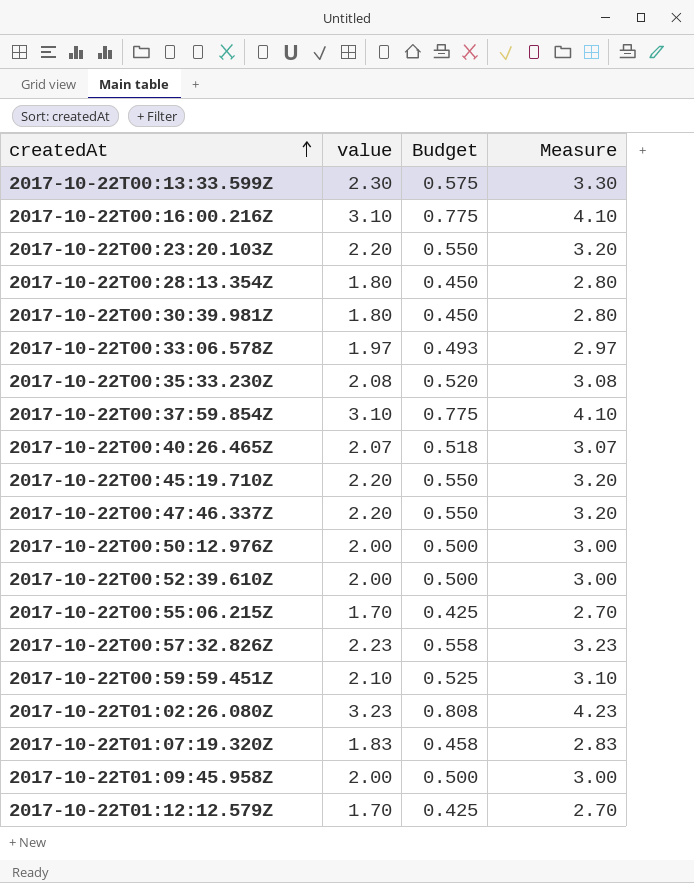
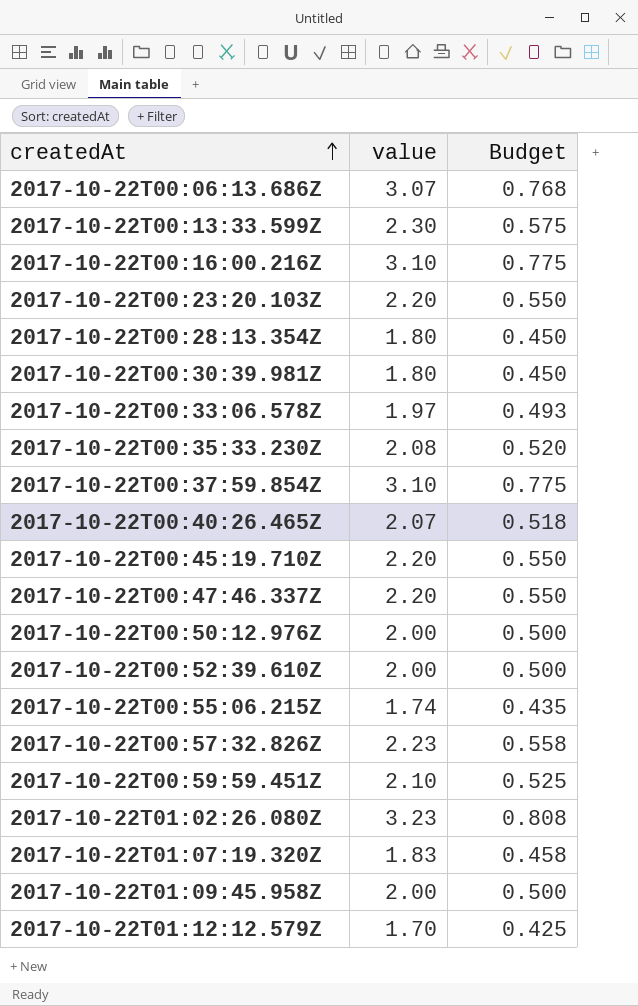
column Measure | formula: [value] + 1 -> none
row 2017-10-22T00:06:13.686Z: none -> 3.07 | 0.768
2017-10-22T00:55:06.215Z | value: 1.70 -> 1.74
2017-10-22T00:55:06.215Z | Budget: 0.425 -> 0.435

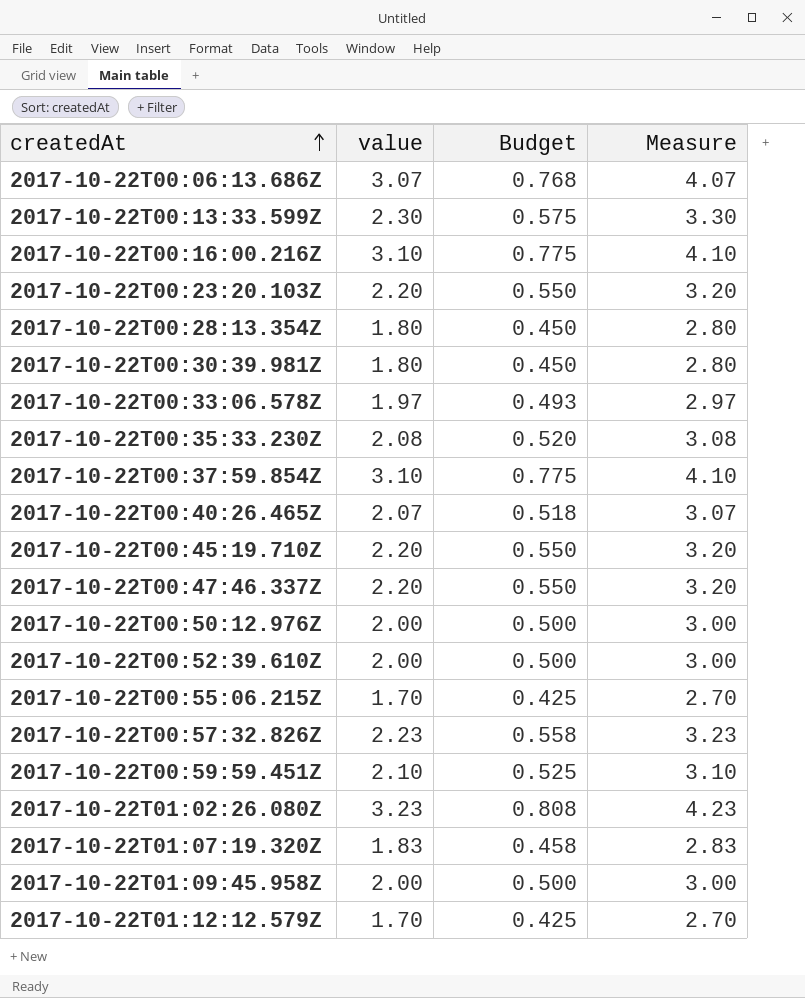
column Measure | formula: none -> [value] + 1
2017-10-22T00:55:06.215Z | value: 1.74 -> 1.70
2017-10-22T00:55:06.215Z | Budget: 0.435 -> 0.425

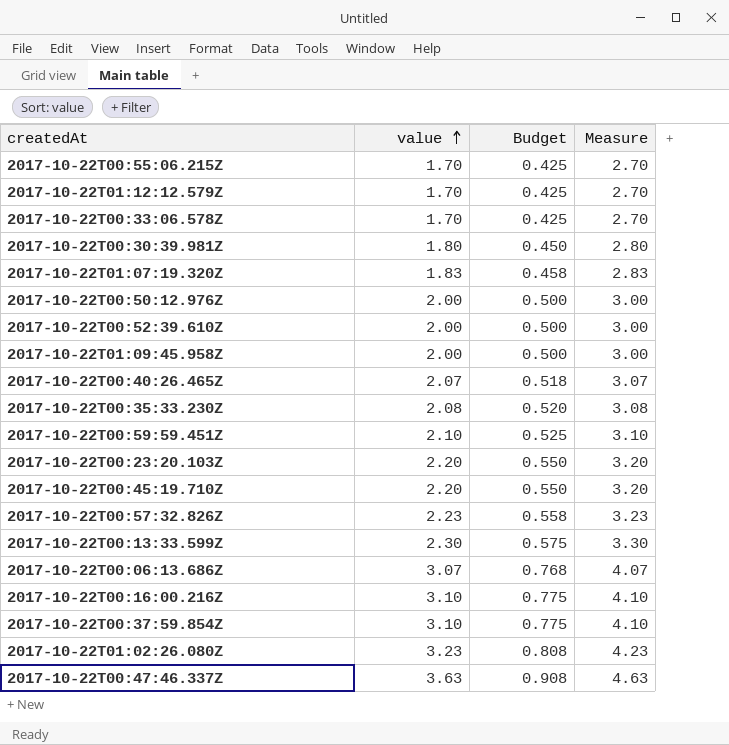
row order: createdAt ascending -> value ascending
row 2017-10-22T00:28:13.354Z: 1.80 | 0.450 | 2.80 -> none
2017-10-22T00:33:06.578Z | value: 1.97 -> 1.70
2017-10-22T00:33:06.578Z | Budget: 0.493 -> 0.425
2017-10-22T00:33:06.578Z | Measure: 2.97 -> 2.70
2017-10-22T00:47:46.337Z | value: 2.20 -> 3.63
2017-10-22T00:47:46.337Z | Budget: 0.550 -> 0.908
2017-10-22T00:47:46.337Z | Measure: 3.20 -> 4.63

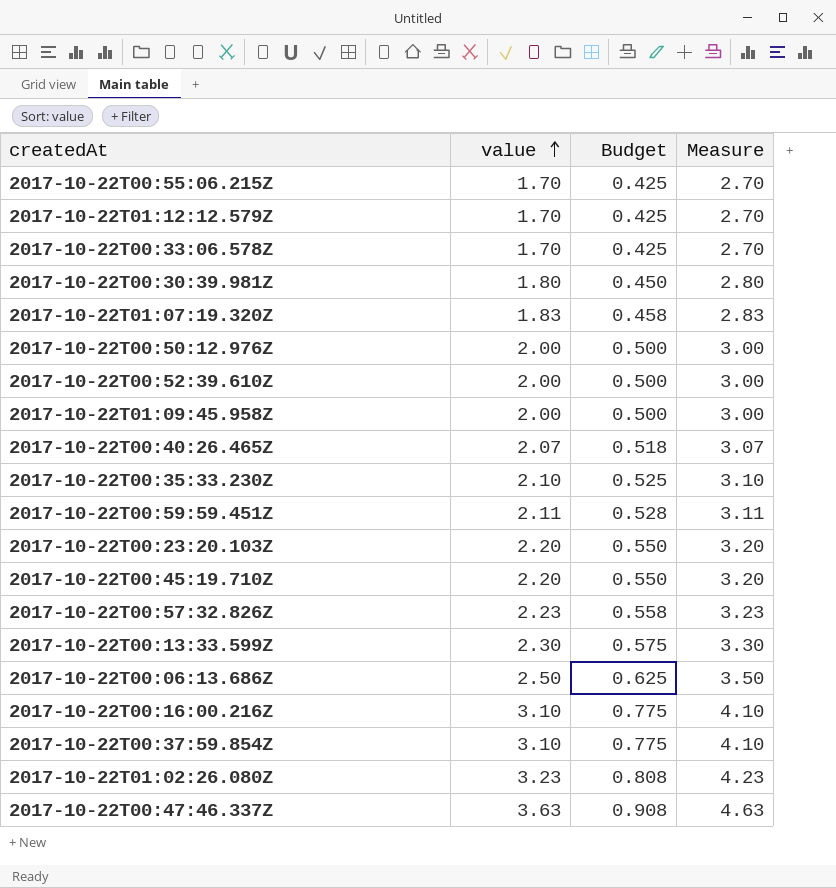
2017-10-22T00:35:33.230Z | value: 2.08 -> 2.10
2017-10-22T00:35:33.230Z | Budget: 0.520 -> 0.525
2017-10-22T00:35:33.230Z | Measure: 3.08 -> 3.10
2017-10-22T00:59:59.451Z | value: 2.10 -> 2.11
2017-10-22T00:59:59.451Z | Budget: 0.525 -> 0.528
2017-10-22T00:59:59.451Z | Measure: 3.10 -> 3.11
2017-10-22T00:06:13.686Z | value: 3.07 -> 2.50
2017-10-22T00:06:13.686Z | Budget: 0.768 -> 0.625
2017-10-22T00:06:13.686Z | Measure: 4.07 -> 3.50

